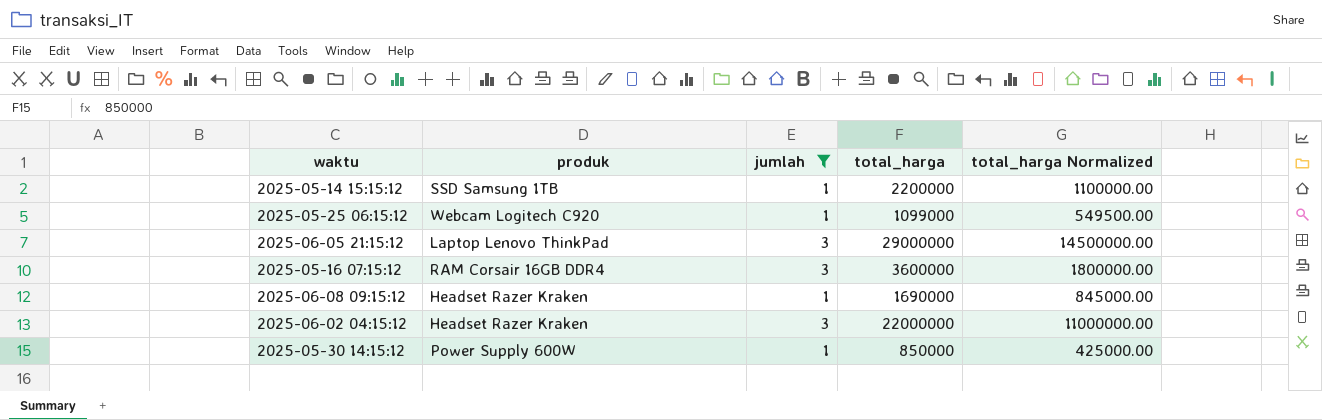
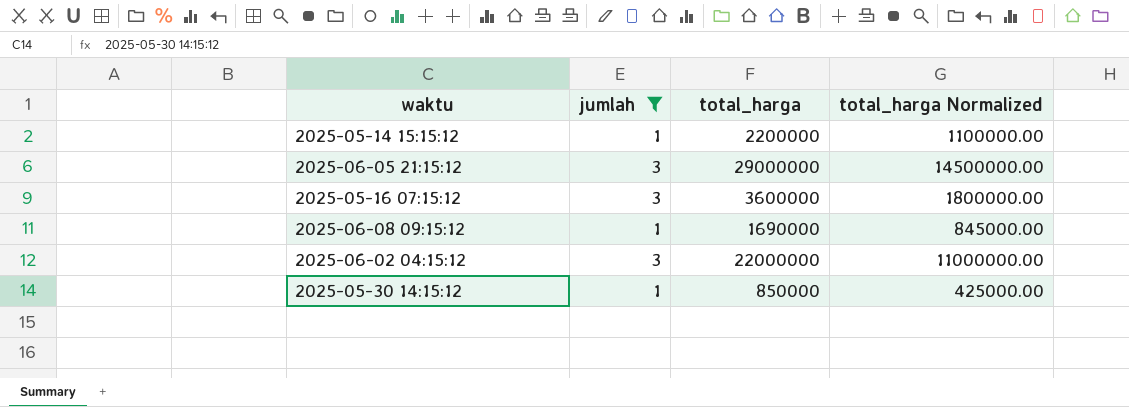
column produk | position: 2 -> none
row 2025-05-25 06:15:12: Webcam Logitech C920 | 1 | 1099000 | 549500.00 -> none

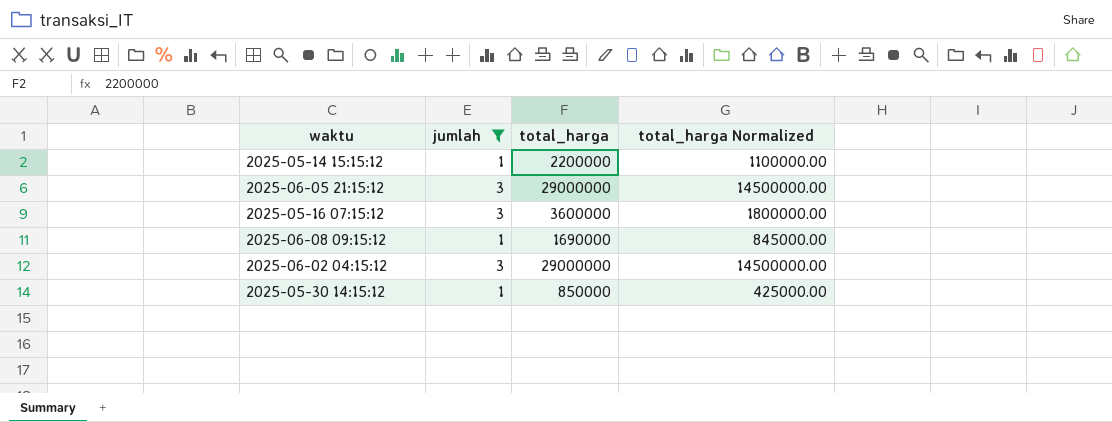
2025-06-02 04:15:12 | total_harga: 22000000 -> 29000000
2025-06-02 04:15:12 | total_harga Normalized: 11000000.00 -> 14500000.00

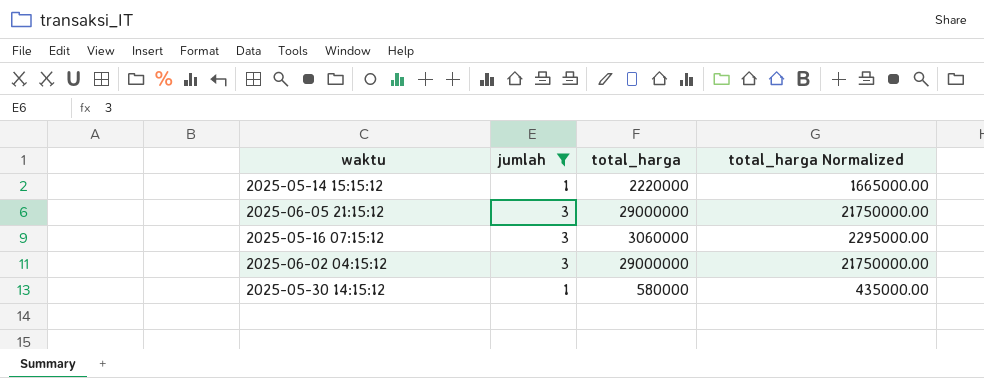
column total_harga Normalized | formula: [total_harga] * 0.5 -> [total_harga] * 0.75
row 2025-06-08 09:15:12: 1 | 1690000 | 845000.00 -> none
2025-05-14 15:15:12 | total_harga: 2200000 -> 2220000
2025-05-16 07:15:12 | total_harga: 3600000 -> 3060000
2025-05-30 14:15:12 | total_harga: 850000 -> 580000

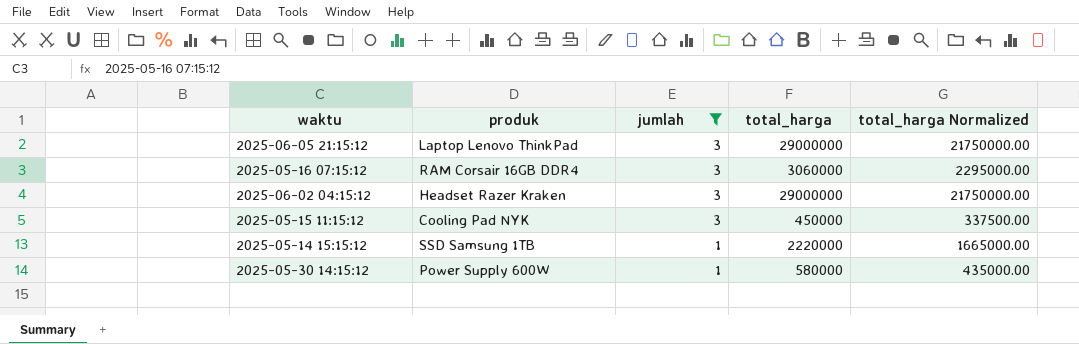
row order: none -> jumlah descending
column produk | position: none -> 2
row 2025-05-15 11:15:12: none -> Cooling Pad NYK | 3 | 450000 | 337500.00

